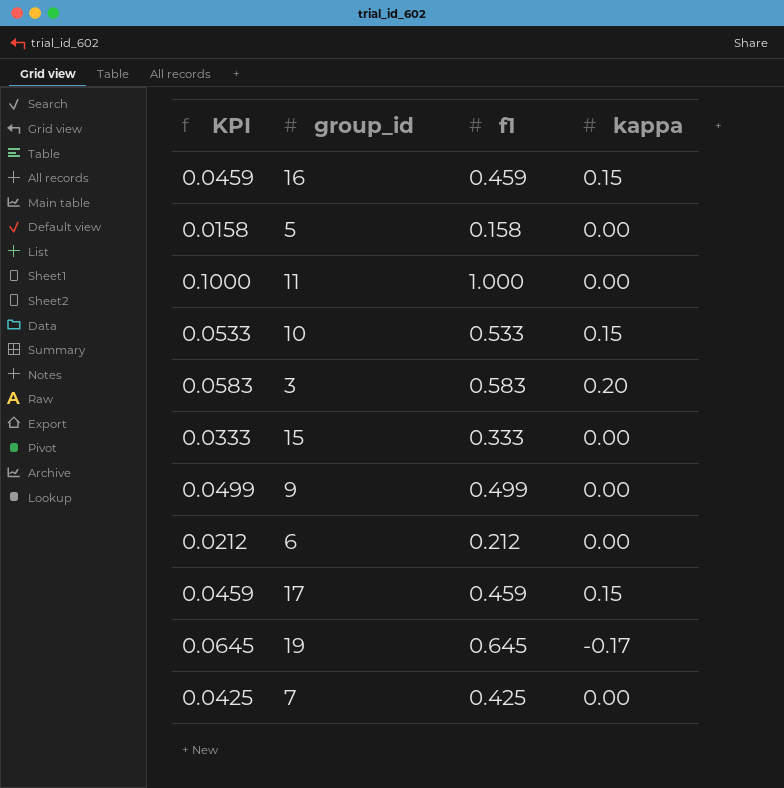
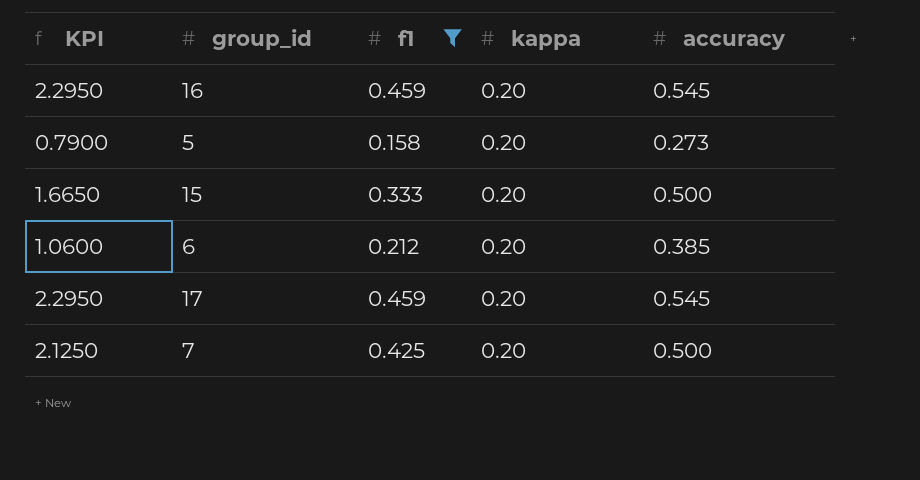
filter: none -> f1 <= 0.459
column KPI | formula: [f1] * 0.1 -> [f1] * 5
column accuracy | position: none -> 5
16 | kappa: 0.15 -> 0.20
5 | kappa: 0.00 -> 0.20
15 | kappa: 0.00 -> 0.20
6 | kappa: 0.00 -> 0.20
17 | kappa: 0.15 -> 0.20
7 | kappa: 0.00 -> 0.20

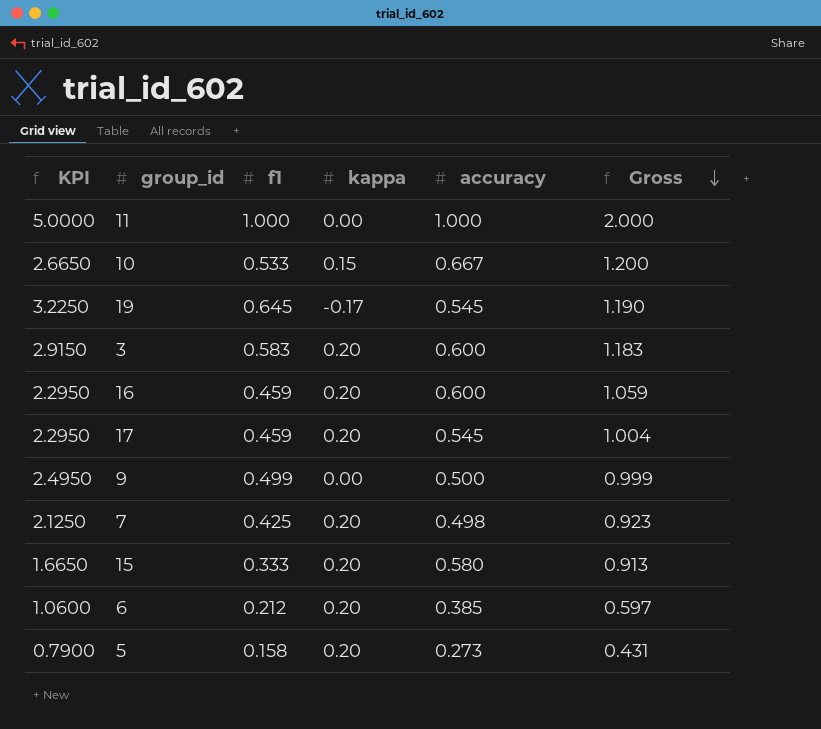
filter: f1 <= 0.459 -> none
row order: none -> Gross descending
column Gross | formula: none -> [f1] + [accuracy]
16 | accuracy: 0.545 -> 0.600
7 | accuracy: 0.500 -> 0.498
15 | accuracy: 0.500 -> 0.580

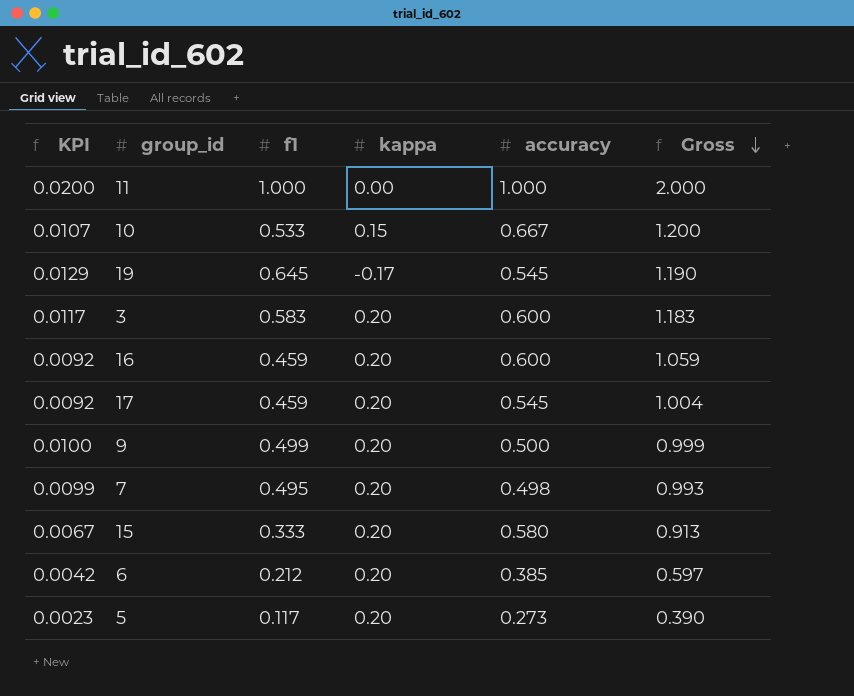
column KPI | formula: [f1] * 5 -> [f1] * 0.02
9 | kappa: 0.00 -> 0.20
7 | f1: 0.425 -> 0.495
7 | Gross: 0.923 -> 0.993
5 | f1: 0.158 -> 0.117
5 | Gross: 0.431 -> 0.390

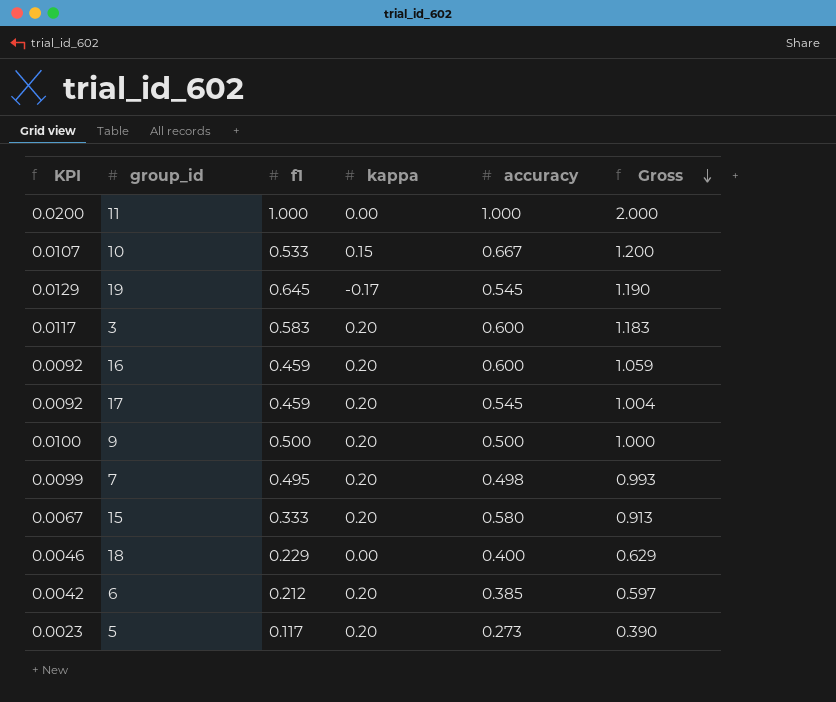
9 | f1: 0.499 -> 0.500
9 | Gross: 0.999 -> 1.000
row 18: none -> 0.0046 | 0.229 | 0.00 | 0.400 | 0.629

